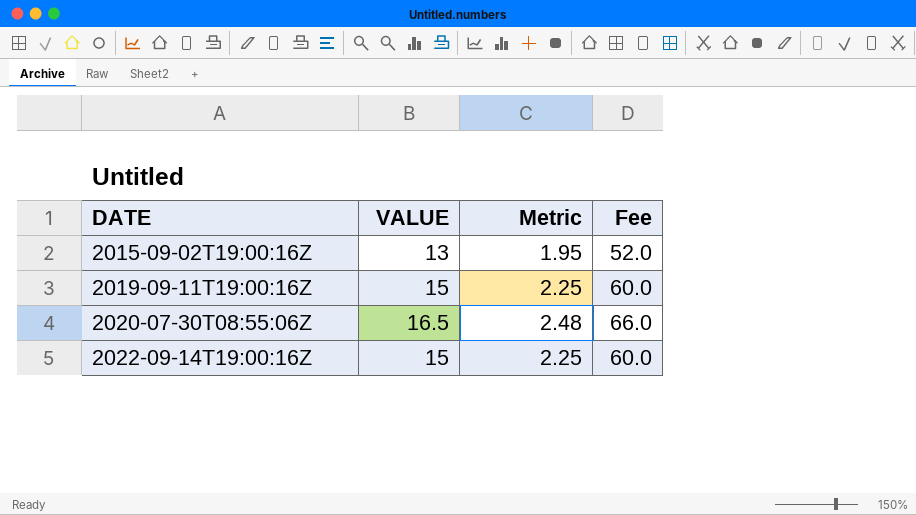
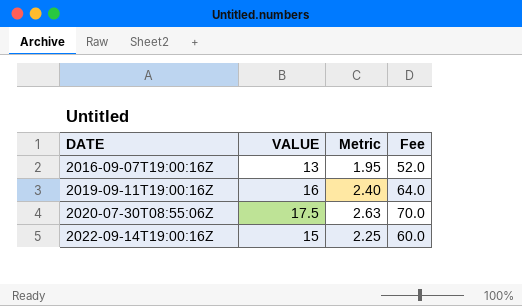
row 2015-09-02T19:00:16Z: 13 | 1.95 | 52.0 -> none
row 2016-09-07T19:00:16Z: none -> 13 | 1.95 | 52.0
2019-09-11T19:00:16Z | VALUE: 15 -> 16
2019-09-11T19:00:16Z | Metric: 2.25 -> 2.40
2019-09-11T19:00:16Z | Fee: 60.0 -> 64.0
2020-07-30T08:55:06Z | VALUE: 16.5 -> 17.5
2020-07-30T08:55:06Z | Metric: 2.48 -> 2.63
2020-07-30T08:55:06Z | Fee: 66.0 -> 70.0

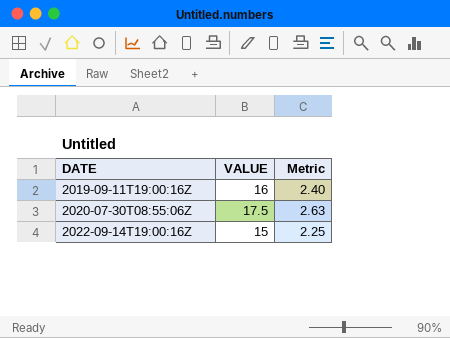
column Fee | formula: [VALUE] * 4 -> none
row 2016-09-07T19:00:16Z: 13 | 1.95 | 52.0 -> none

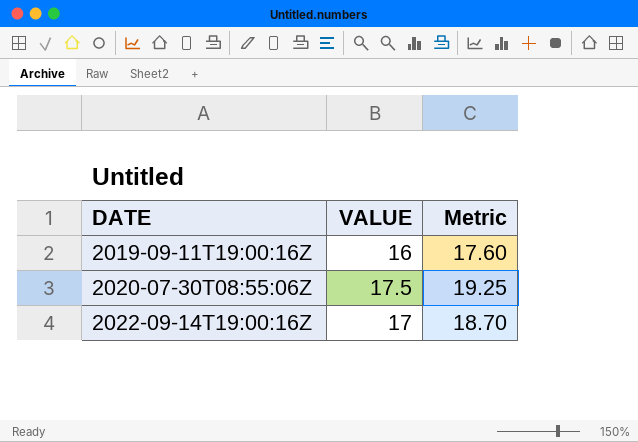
column Metric | formula: [VALUE] * 0.15 -> [VALUE] * 1.1
2022-09-14T19:00:16Z | VALUE: 15 -> 17

